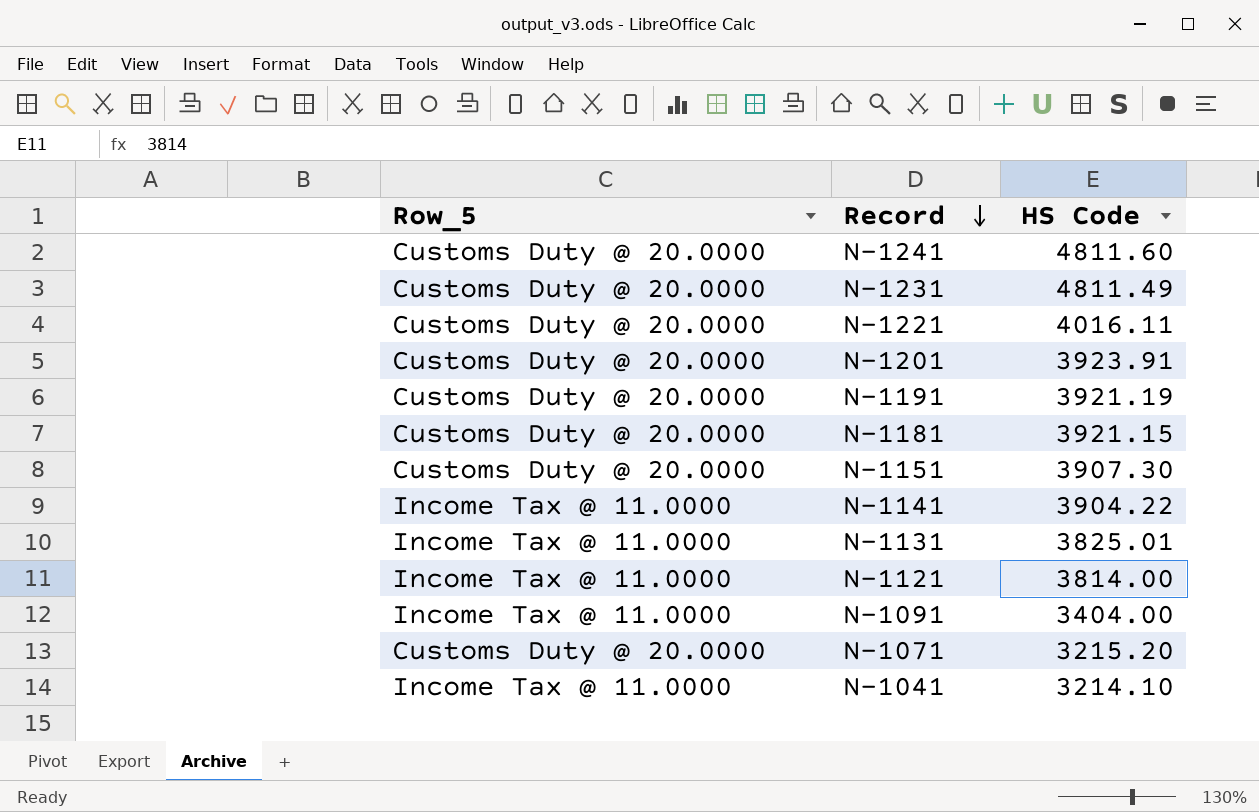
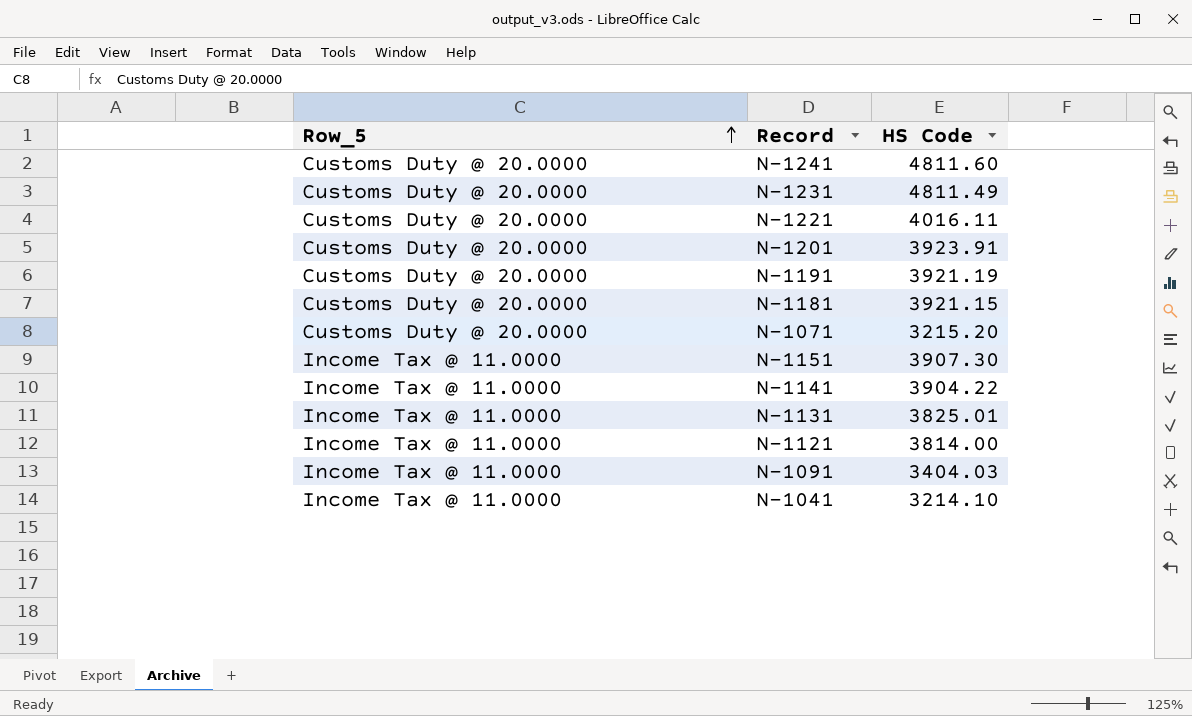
row order: Record descending -> Row_5 ascending
N-1151 | Row_5: Customs Duty @ 20.0000 -> Income Tax @ 11.0000
N-1091 | HS Code: 3404.00 -> 3404.03

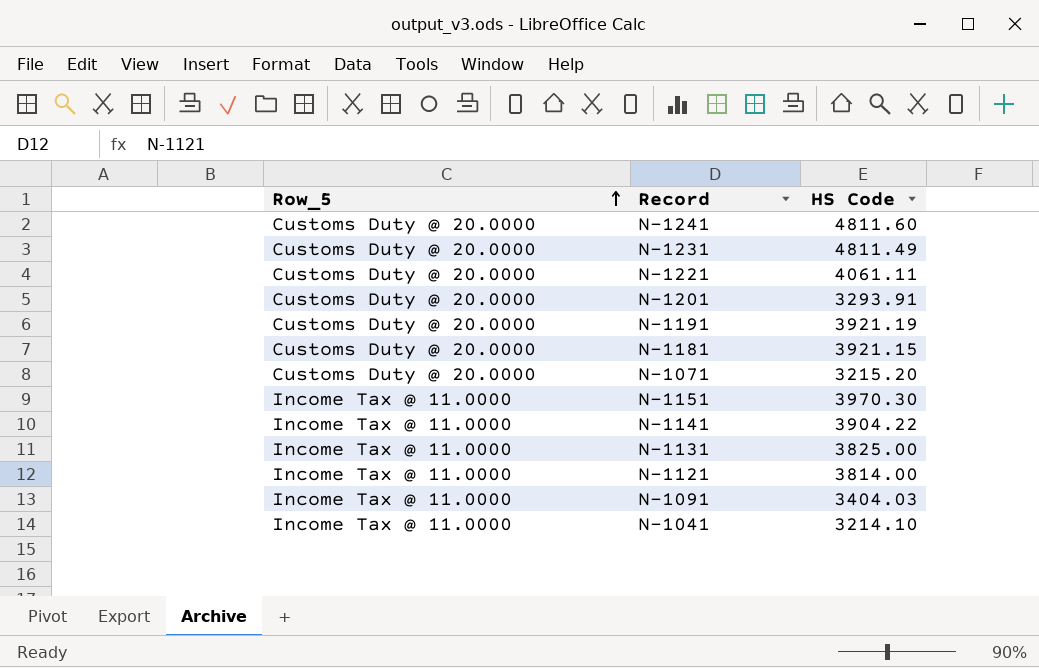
N-1221 | HS Code: 4016.11 -> 4061.11
N-1201 | HS Code: 3923.91 -> 3293.91
N-1151 | HS Code: 3907.30 -> 3970.30
N-1131 | HS Code: 3825.01 -> 3825.00

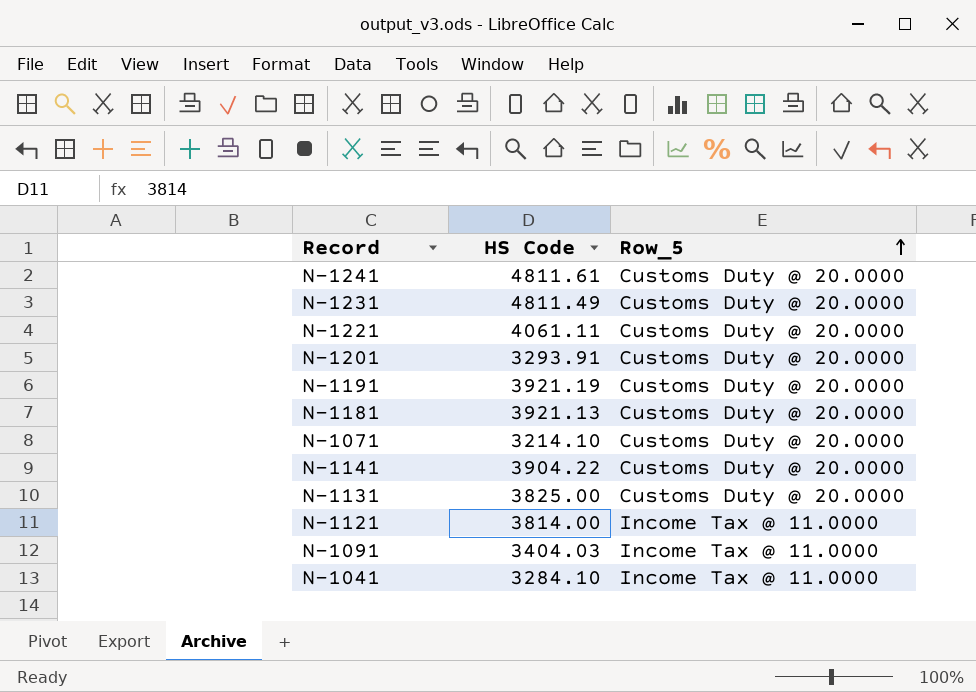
column Row_5 | position: 1 -> 3
row N-1151: Income Tax @ 11.0000 | 3970.30 -> none
N-1241 | HS Code: 4811.60 -> 4811.61
N-1181 | HS Code: 3921.15 -> 3921.13
N-1071 | HS Code: 3215.20 -> 3214.10
N-1141 | Row_5: Income Tax @ 11.0000 -> Customs Duty @ 20.0000
N-1131 | Row_5: Income Tax @ 11.0000 -> Customs Duty @ 20.0000
N-1041 | HS Code: 3214.10 -> 3284.10

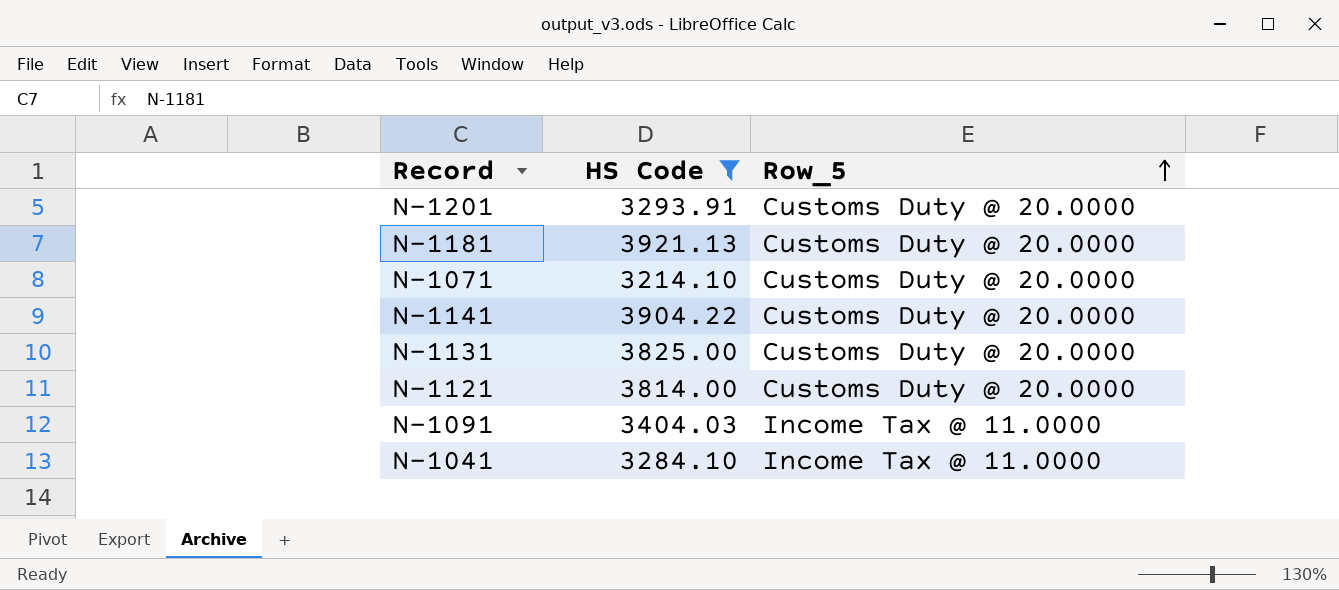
filter: none -> HS Code <= 3921.13
N-1121 | Row_5: Income Tax @ 11.0000 -> Customs Duty @ 20.0000

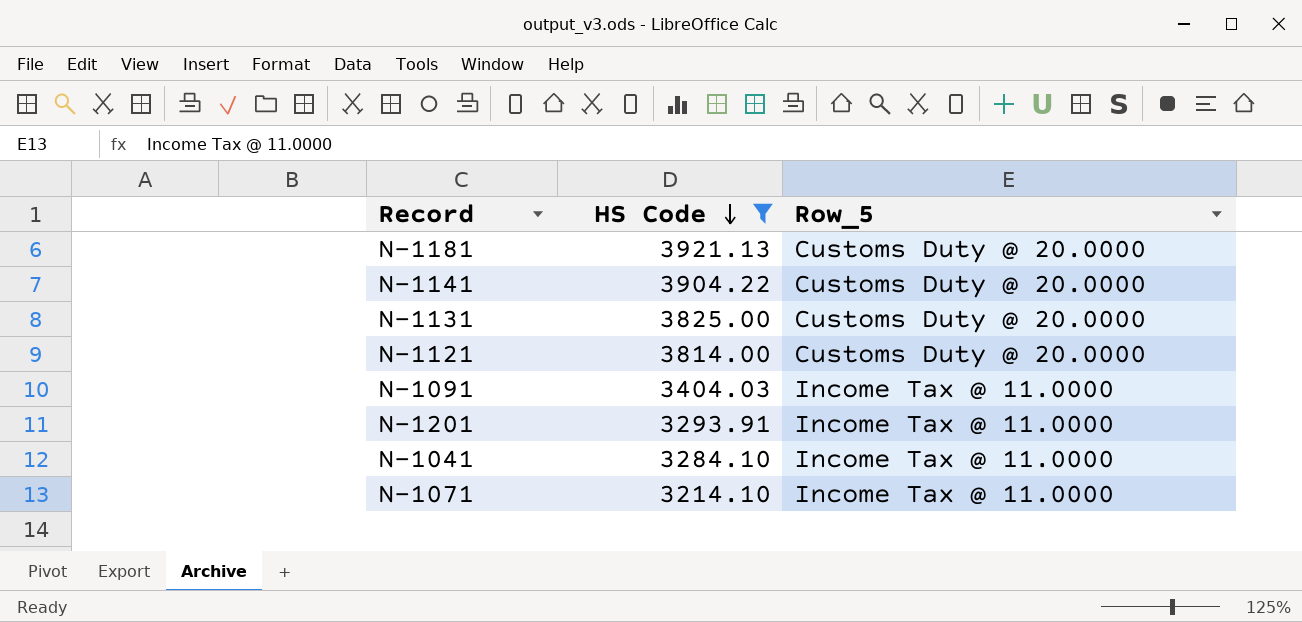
row order: Row_5 ascending -> HS Code descending
N-1201 | Row_5: Customs Duty @ 20.0000 -> Income Tax @ 11.0000
N-1071 | Row_5: Customs Duty @ 20.0000 -> Income Tax @ 11.0000

